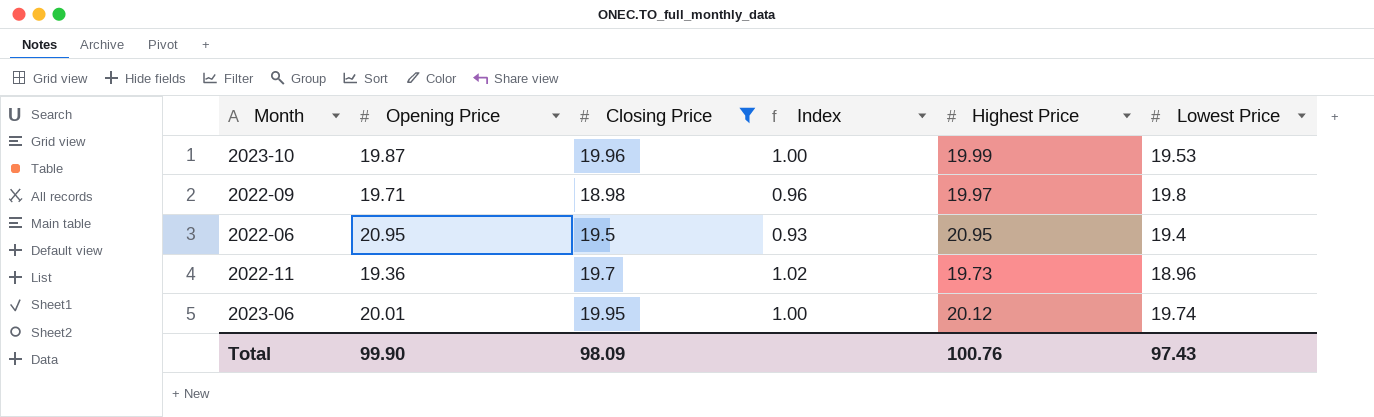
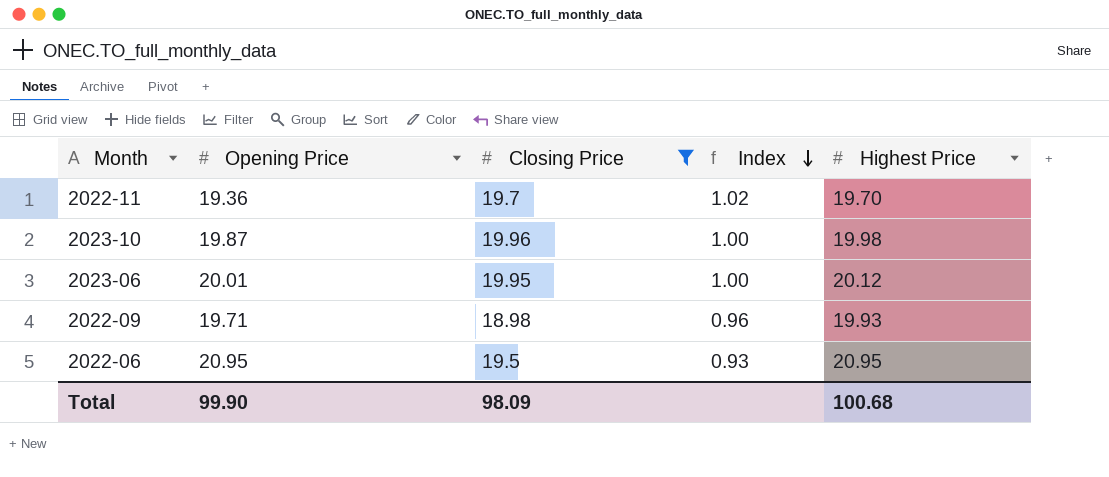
row order: none -> Index descending
column Lowest Price | position: 6 -> none
2022-11 | Highest Price: 19.73 -> 19.70
2023-10 | Highest Price: 19.99 -> 19.98
2022-09 | Highest Price: 19.97 -> 19.93
Total | Highest Price: 100.76 -> 100.68

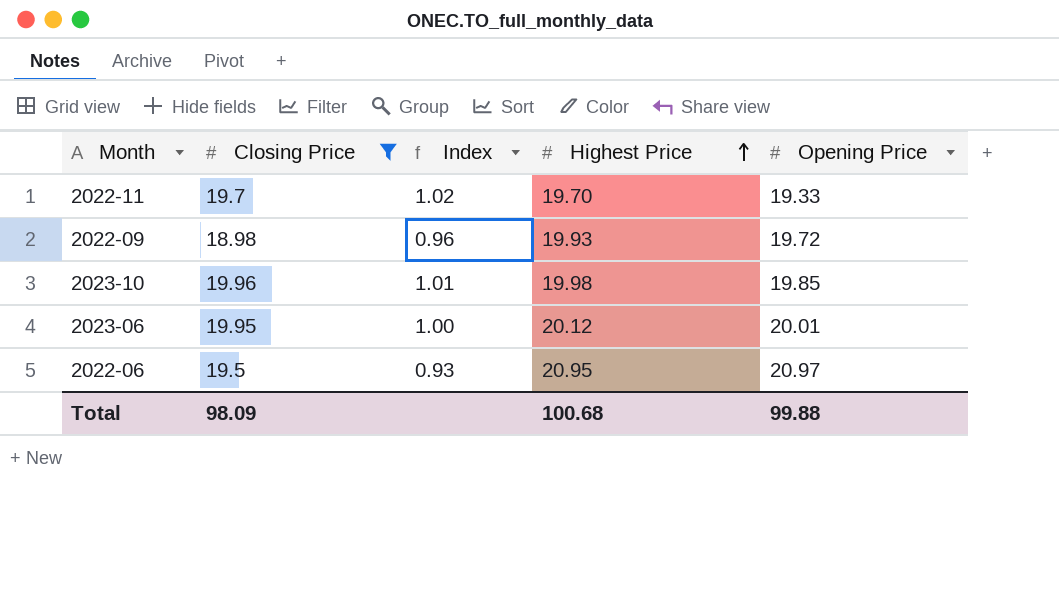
row order: Index descending -> Highest Price ascending
column Opening Price | position: 2 -> 5
2022-11 | Opening Price: 19.36 -> 19.33
2022-09 | Opening Price: 19.71 -> 19.72
2023-10 | Index: 1.00 -> 1.01
2023-10 | Opening Price: 19.87 -> 19.85
2022-06 | Opening Price: 20.95 -> 20.97
Total | Opening Price: 99.90 -> 99.88

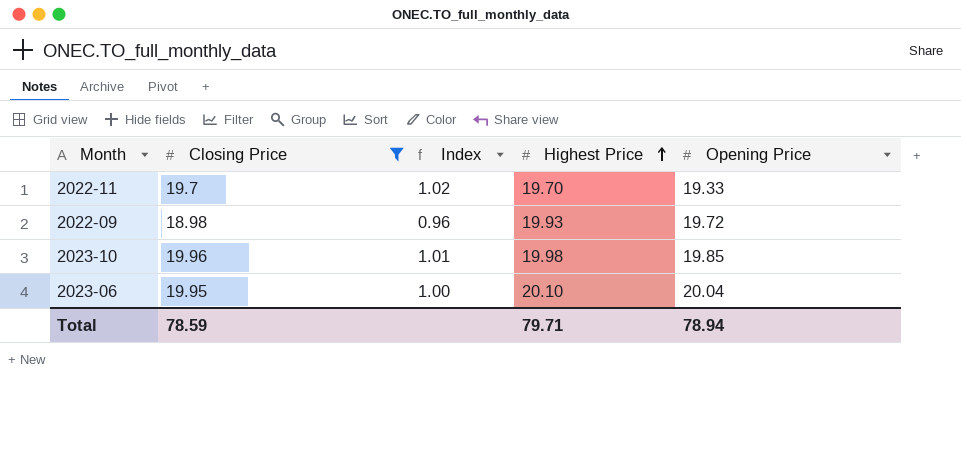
row 2022-06: 19.5 | 0.93 | 20.95 | 20.97 -> none
2023-06 | Highest Price: 20.12 -> 20.10
2023-06 | Opening Price: 20.01 -> 20.04
Total | Closing Price: 98.09 -> 78.59
Total | Highest Price: 100.68 -> 79.71
Total | Opening Price: 99.88 -> 78.94

